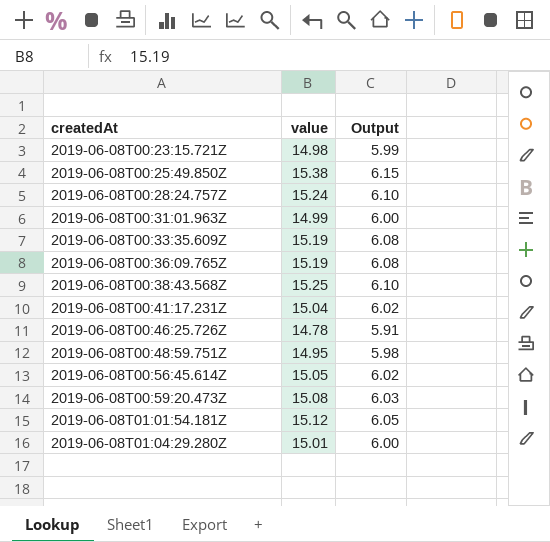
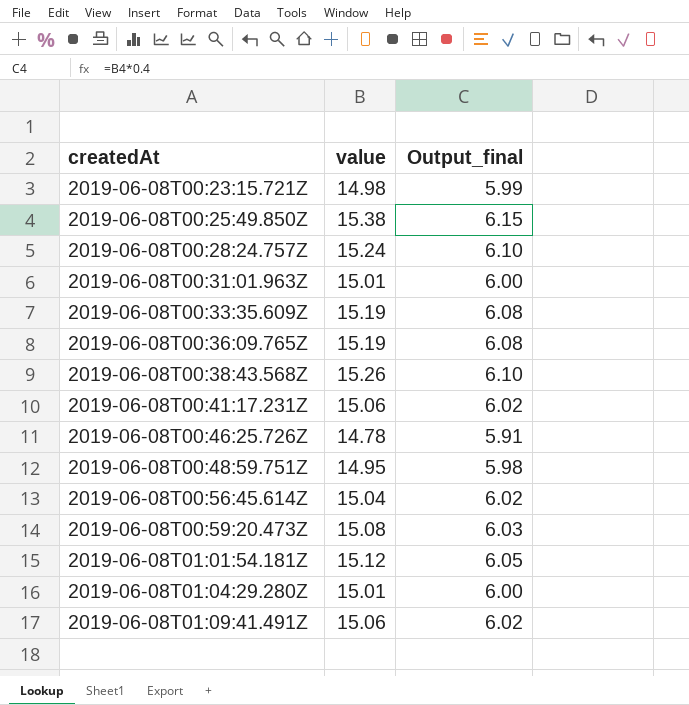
column name: Output -> Output_final
2019-06-08T00:31:01.963Z | value: 14.99 -> 15.01
2019-06-08T00:38:43.568Z | value: 15.25 -> 15.26
2019-06-08T00:41:17.231Z | value: 15.04 -> 15.06
2019-06-08T00:56:45.614Z | value: 15.05 -> 15.04
row 2019-06-08T01:09:41.491Z: none -> 15.06 | 6.02

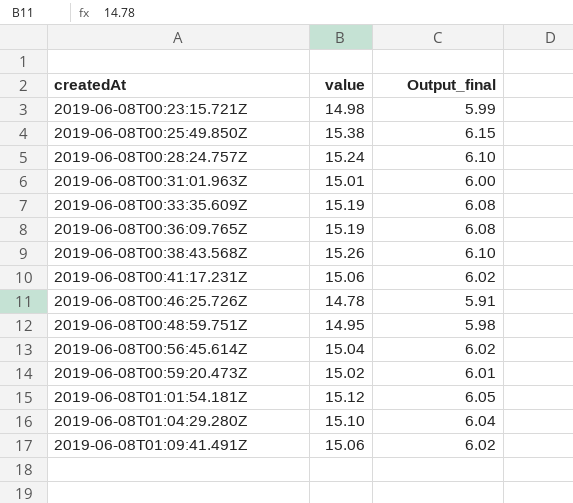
2019-06-08T00:59:20.473Z | value: 15.08 -> 15.02
2019-06-08T00:59:20.473Z | Output_final: 6.03 -> 6.01
2019-06-08T01:04:29.280Z | value: 15.01 -> 15.10
2019-06-08T01:04:29.280Z | Output_final: 6.00 -> 6.04

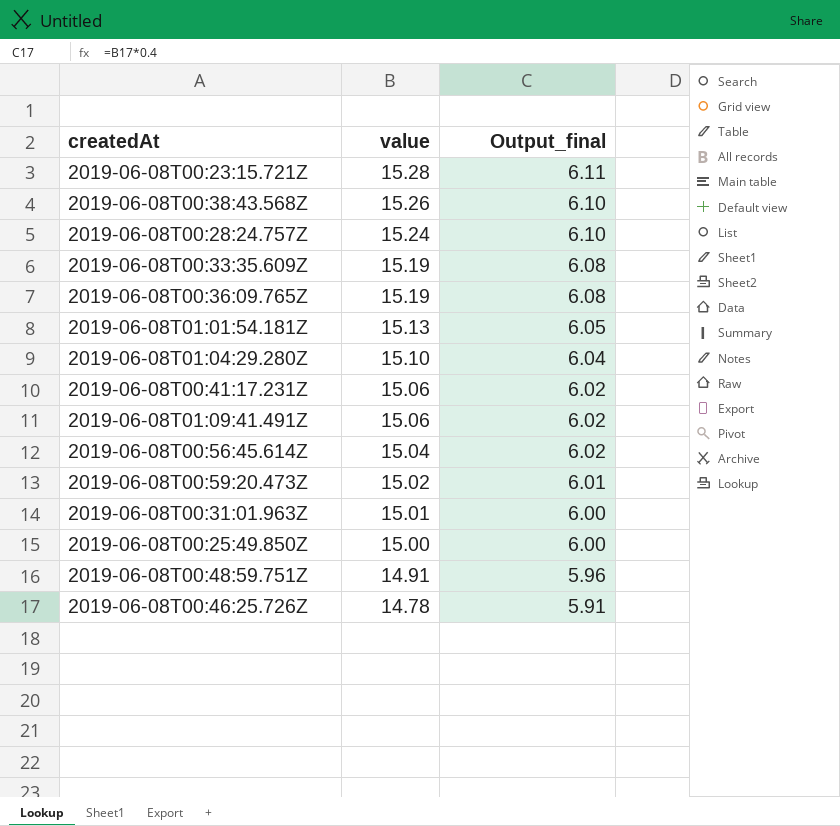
row order: createdAt ascending -> value descending
2019-06-08T00:23:15.721Z | value: 14.98 -> 15.28
2019-06-08T00:23:15.721Z | Output_final: 5.99 -> 6.11
2019-06-08T01:01:54.181Z | value: 15.12 -> 15.13
2019-06-08T00:25:49.850Z | value: 15.38 -> 15.00
2019-06-08T00:25:49.850Z | Output_final: 6.15 -> 6.00
2019-06-08T00:48:59.751Z | value: 14.95 -> 14.91
2019-06-08T00:48:59.751Z | Output_final: 5.98 -> 5.96

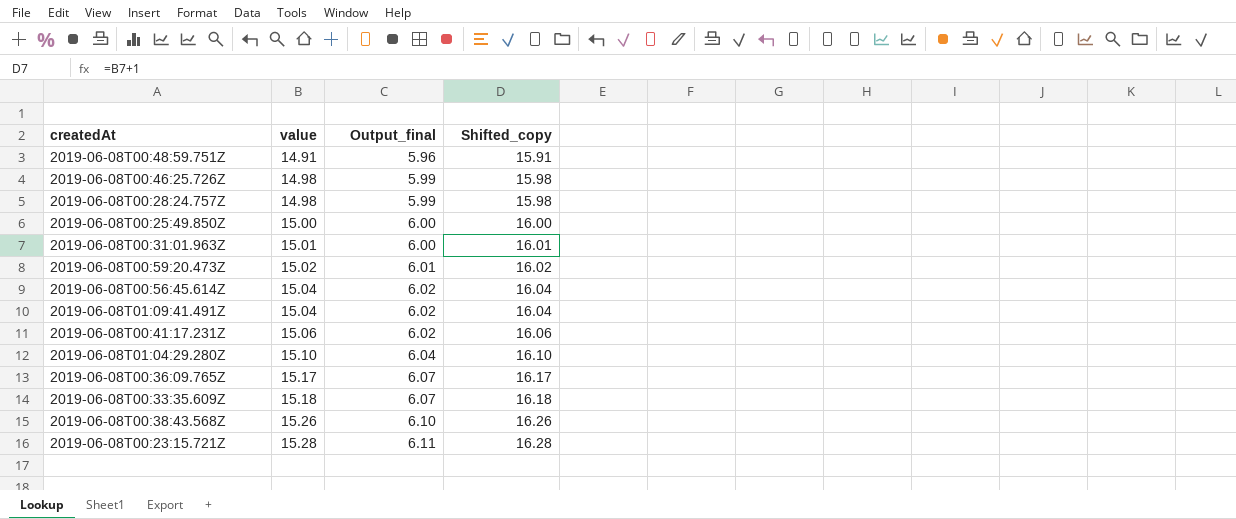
row order: value descending -> value ascending
column Shifted_copy | formula: none -> [value] + 1
row 2019-06-08T01:01:54.181Z: 15.13 | 6.05 -> none
2019-06-08T00:46:25.726Z | value: 14.78 -> 14.98
2019-06-08T00:46:25.726Z | Output_final: 5.91 -> 5.99
2019-06-08T00:28:24.757Z | value: 15.24 -> 14.98
2019-06-08T00:28:24.757Z | Output_final: 6.10 -> 5.99
2019-06-08T01:09:41.491Z | value: 15.06 -> 15.04
2019-06-08T00:36:09.765Z | value: 15.19 -> 15.17
2019-06-08T00:36:09.765Z | Output_final: 6.08 -> 6.07
2019-06-08T00:33:35.609Z | value: 15.19 -> 15.18
2019-06-08T00:33:35.609Z | Output_final: 6.08 -> 6.07

